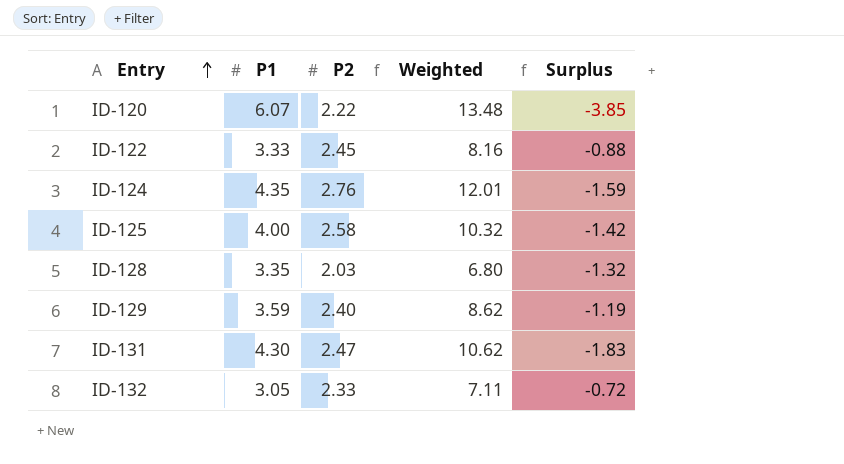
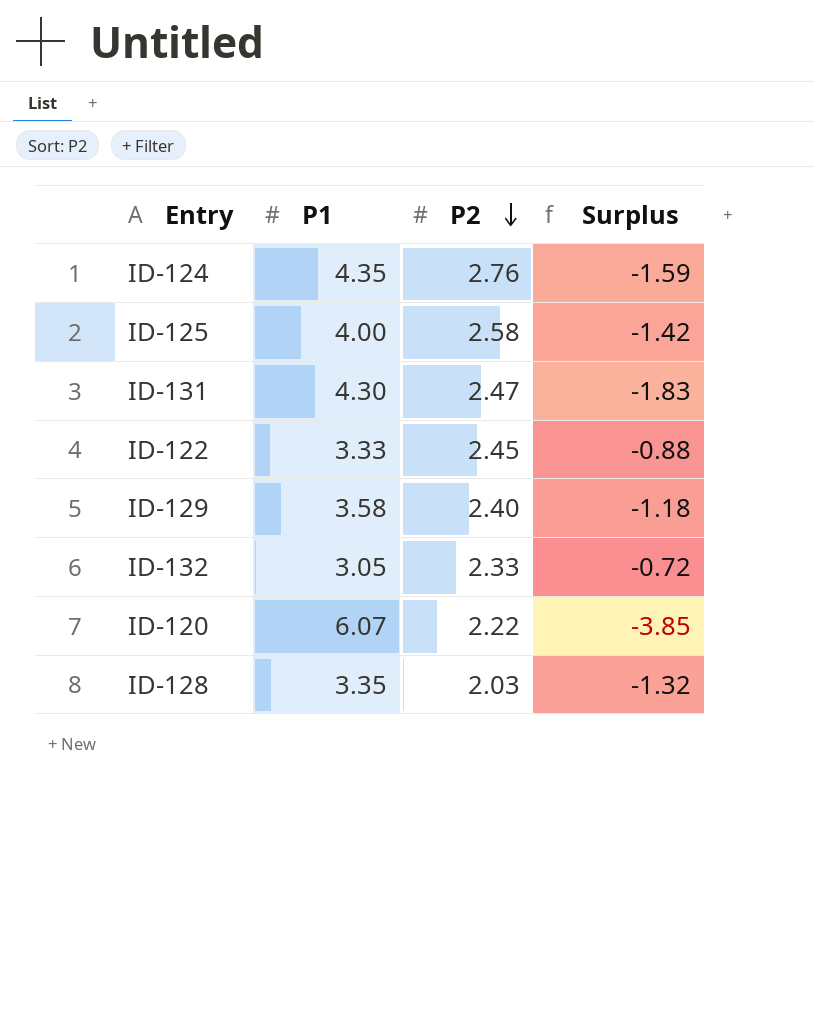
row order: Entry ascending -> P2 descending
column Weighted | formula: [P1] * [P2] -> none
ID-129 | P1: 3.59 -> 3.58
ID-129 | Surplus: -1.19 -> -1.18

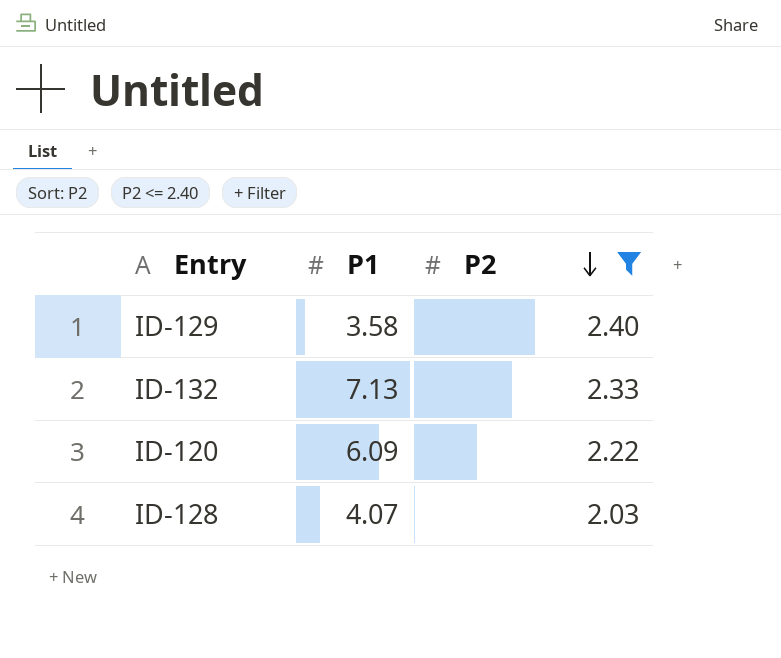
filter: none -> P2 <= 2.40
column Surplus | formula: [P2] - [P1] -> none
ID-132 | P1: 3.05 -> 7.13
ID-120 | P1: 6.07 -> 6.09
ID-128 | P1: 3.35 -> 4.07

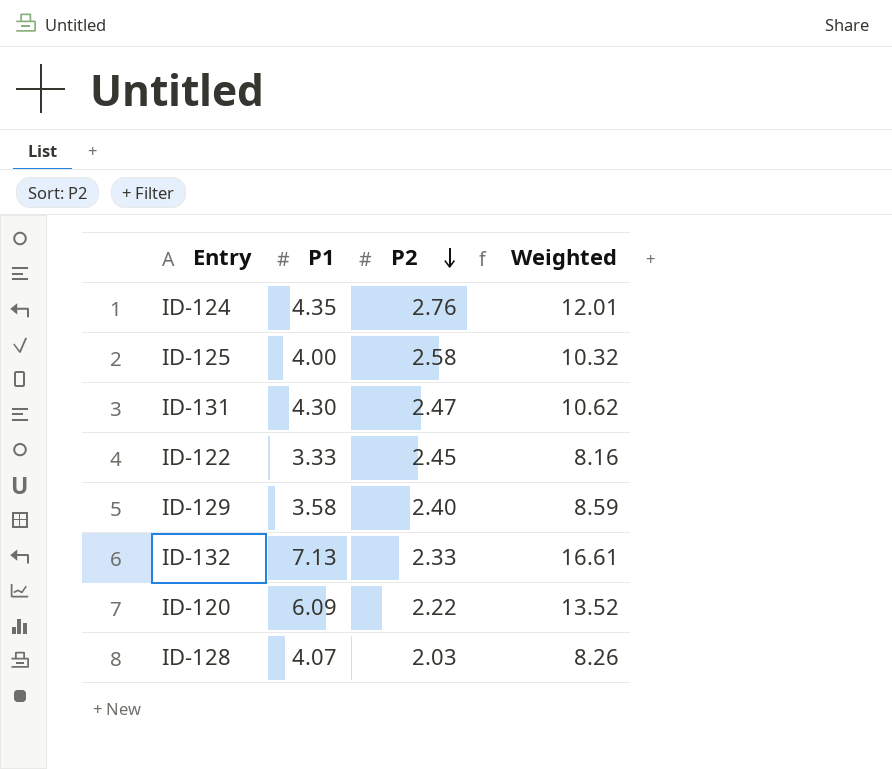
filter: P2 <= 2.40 -> none
column Weighted | formula: none -> [P1] * [P2]

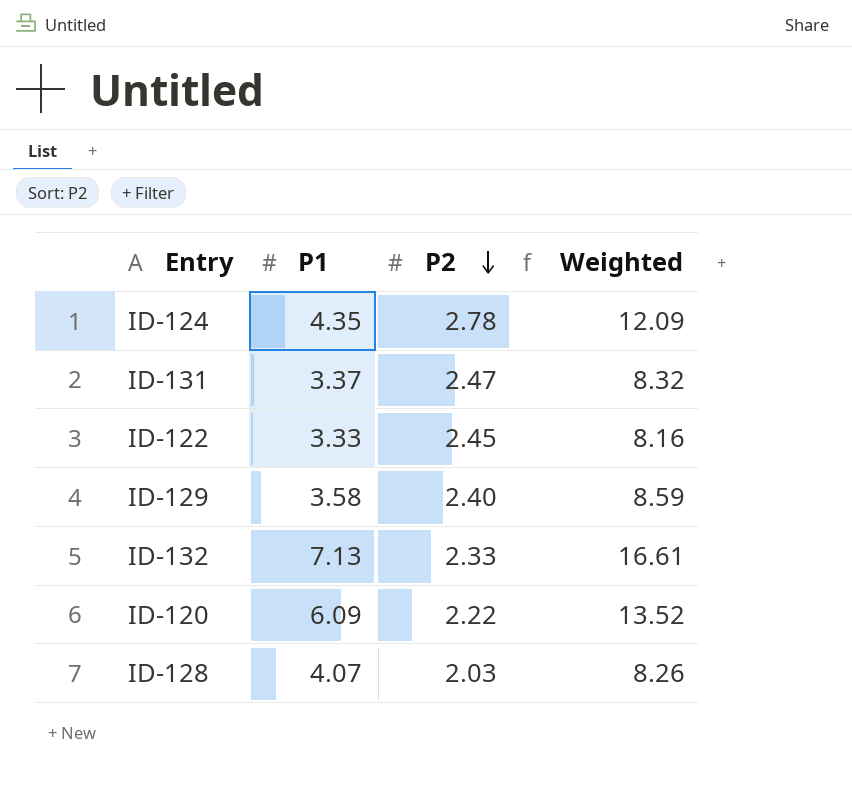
row ID-125: 4.00 | 2.58 | 10.32 -> none
ID-124 | P2: 2.76 -> 2.78
ID-124 | Weighted: 12.01 -> 12.09
ID-131 | P1: 4.30 -> 3.37
ID-131 | Weighted: 10.62 -> 8.32

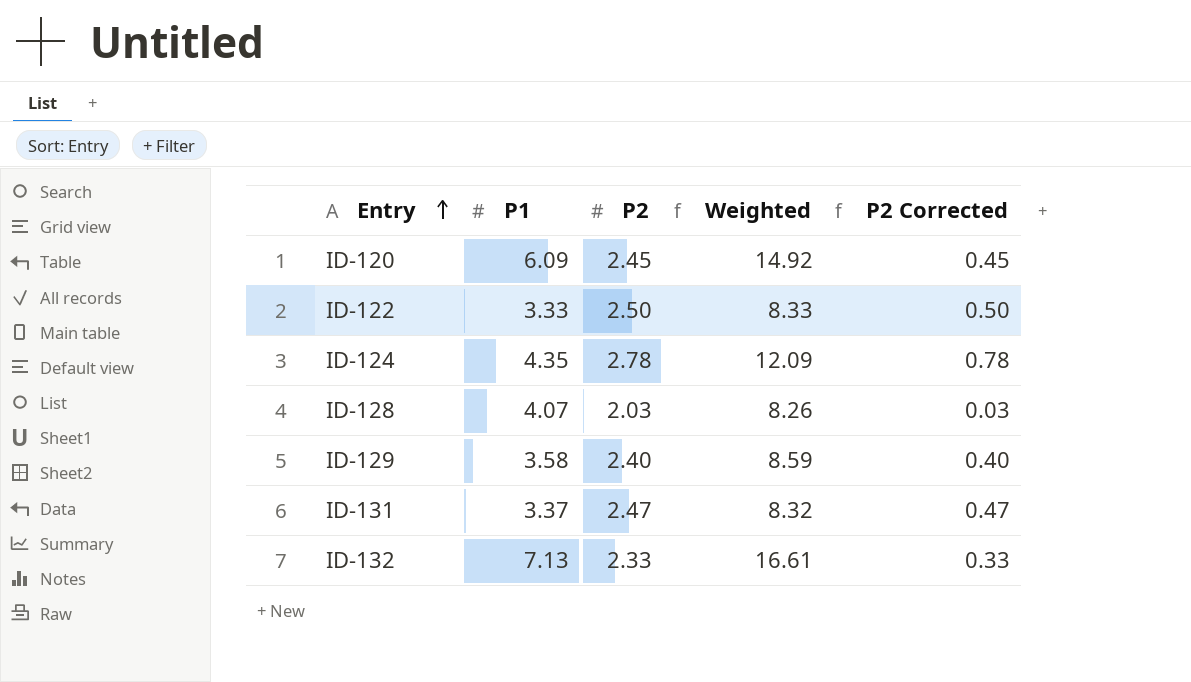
row order: P2 descending -> Entry ascending
column P2 Corrected | formula: none -> [P2] - 2
ID-120 | P2: 2.22 -> 2.45
ID-120 | Weighted: 13.52 -> 14.92
ID-122 | P2: 2.45 -> 2.50
ID-122 | Weighted: 8.16 -> 8.33

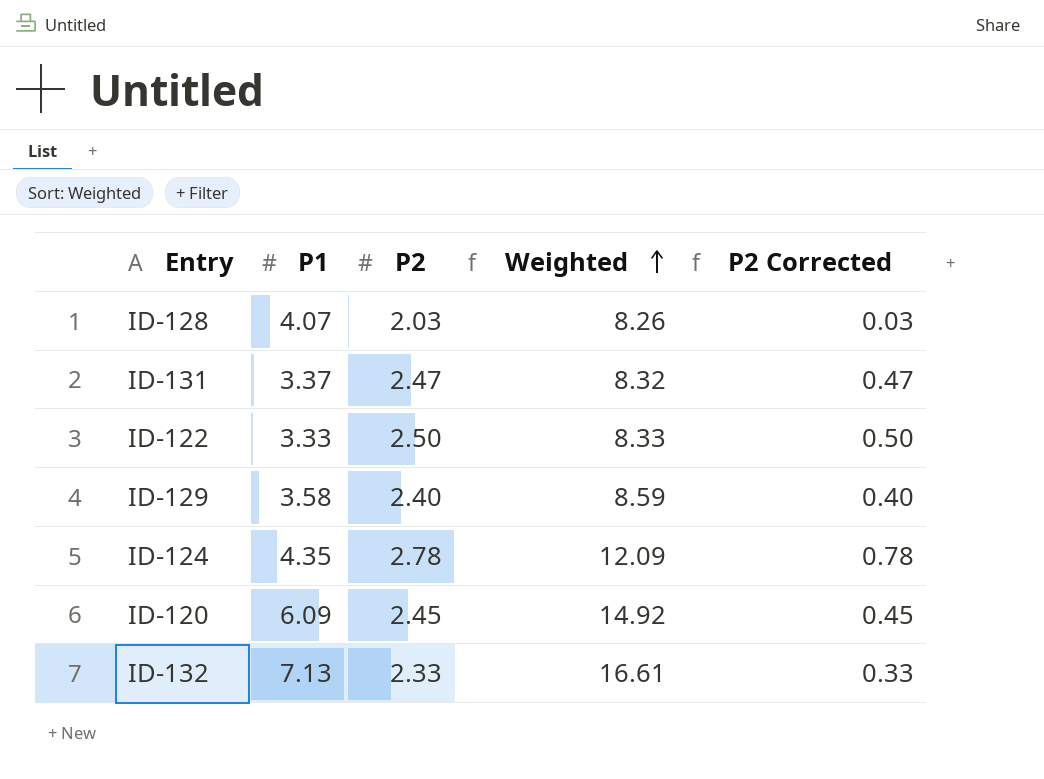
row order: Entry ascending -> Weighted ascending

